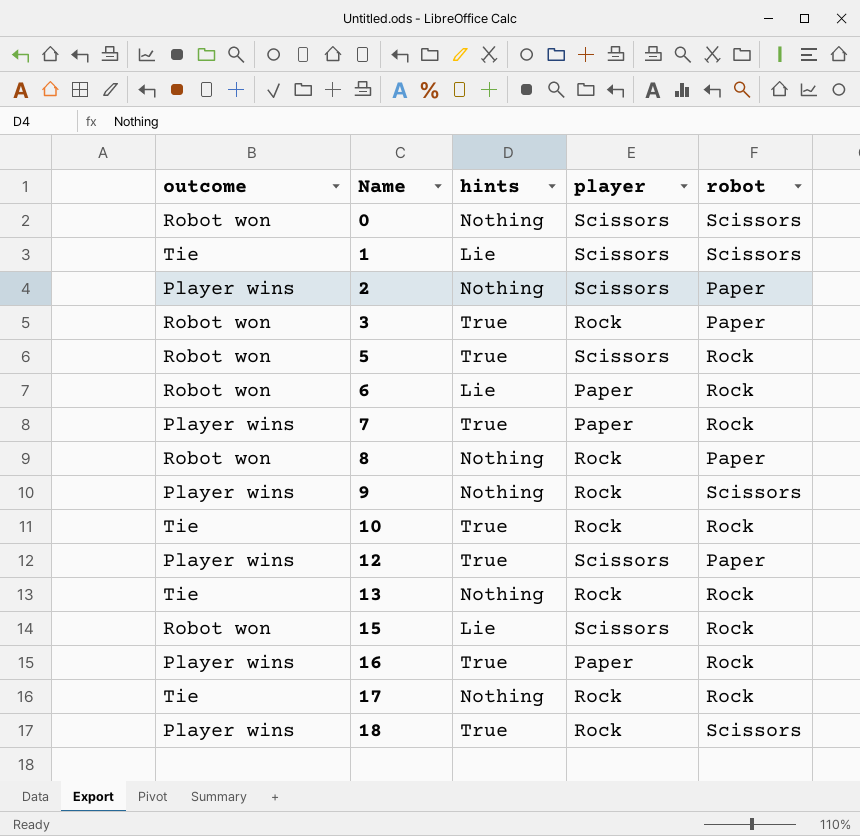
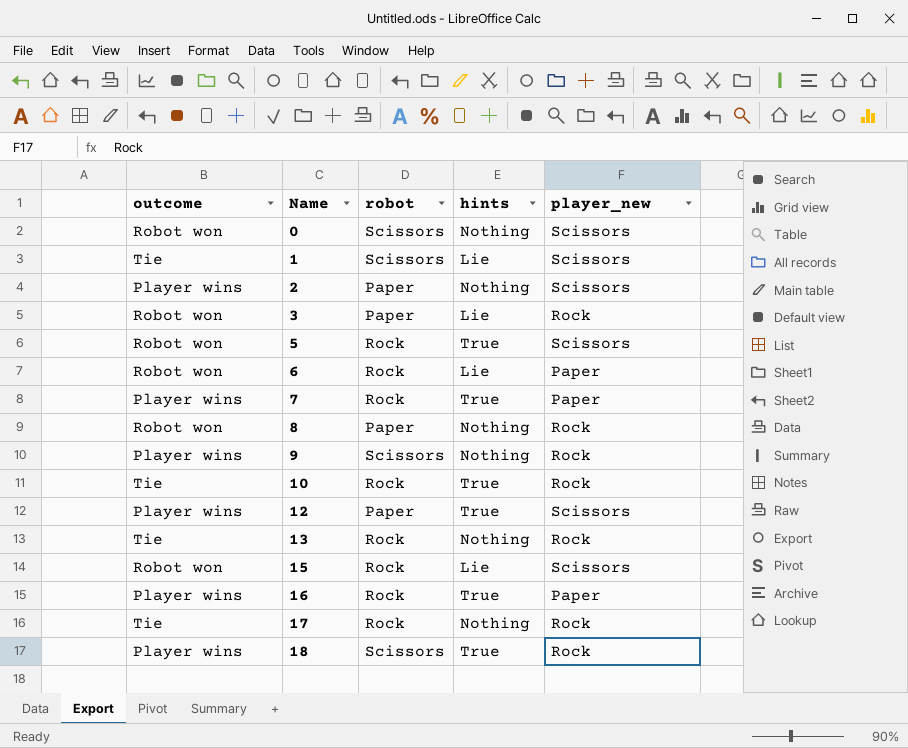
column robot | position: 5 -> 3
column name: player -> player_new
3 | hints: True -> Lie

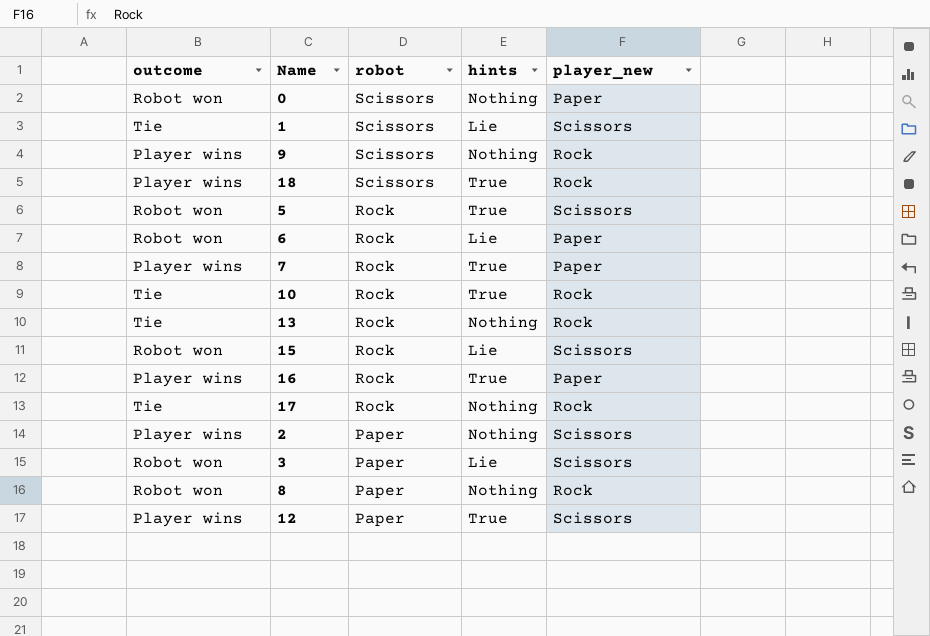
row order: Name ascending -> robot descending
0 | player_new: Scissors -> Paper
3 | player_new: Rock -> Scissors

